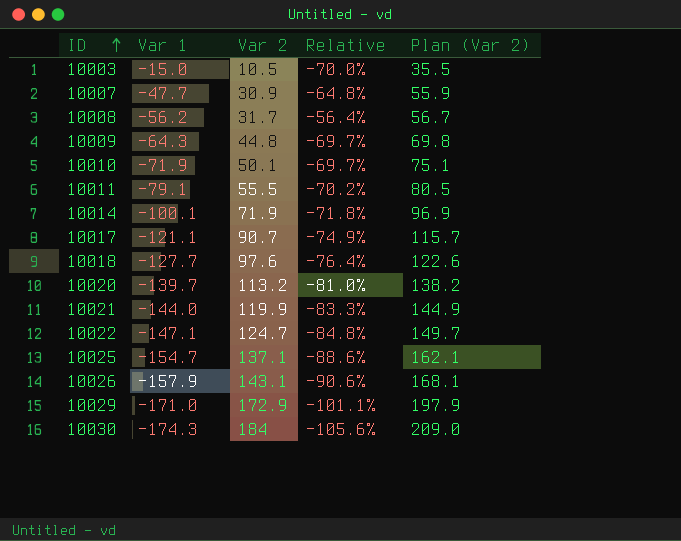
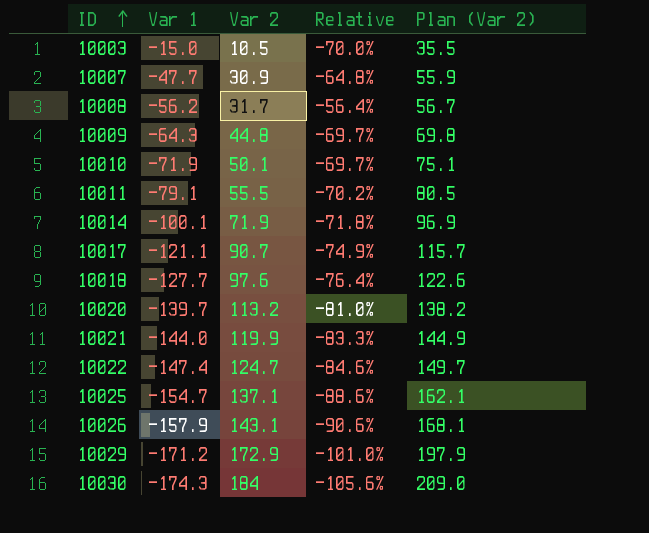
10022 | Var 1: -147.1 -> -147.4
10022 | Relative: -84.8% -> -84.6%
10029 | Var 1: -171.0 -> -171.2
10029 | Relative: -101.1% -> -101.0%

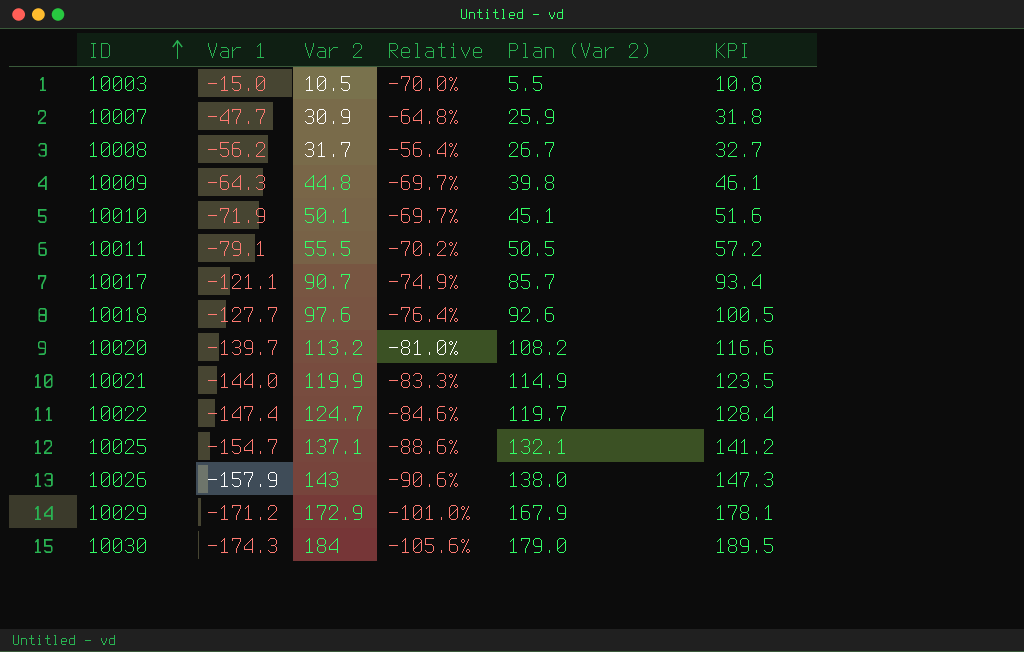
column Plan (Var 2) | formula: [Var 2] + 25 -> [Var 2] - 5
column KPI | formula: none -> [Var 2] * 1.03
row 10014: -100.1 | 71.9 | -71.8% | 96.9 -> none
10026 | Var 2: 143.1 -> 143

